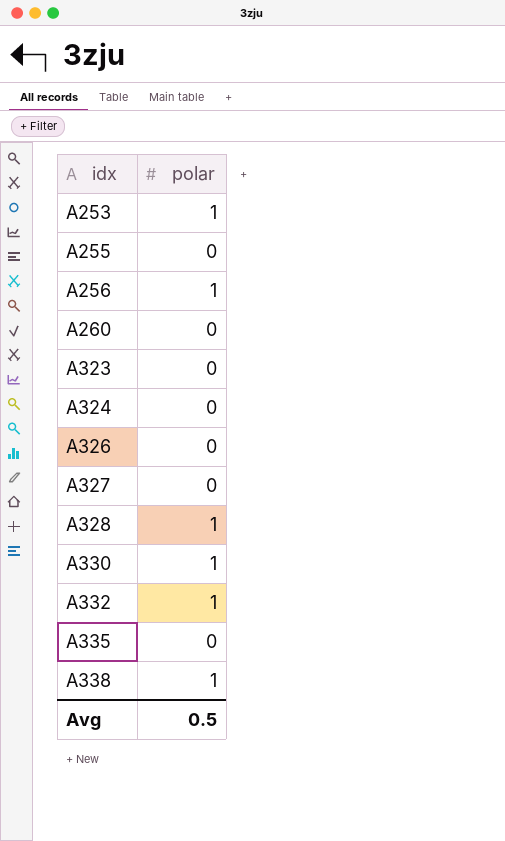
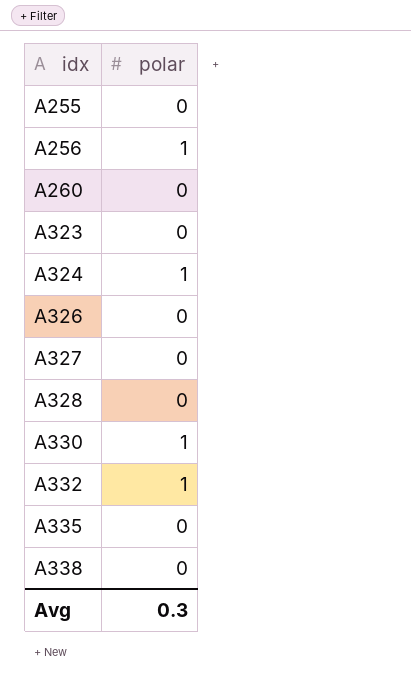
row A253: 1 -> none
A324 | polar: 0 -> 1
A328 | polar: 1 -> 0
A338 | polar: 1 -> 0
Avg | polar: 0.5 -> 0.3

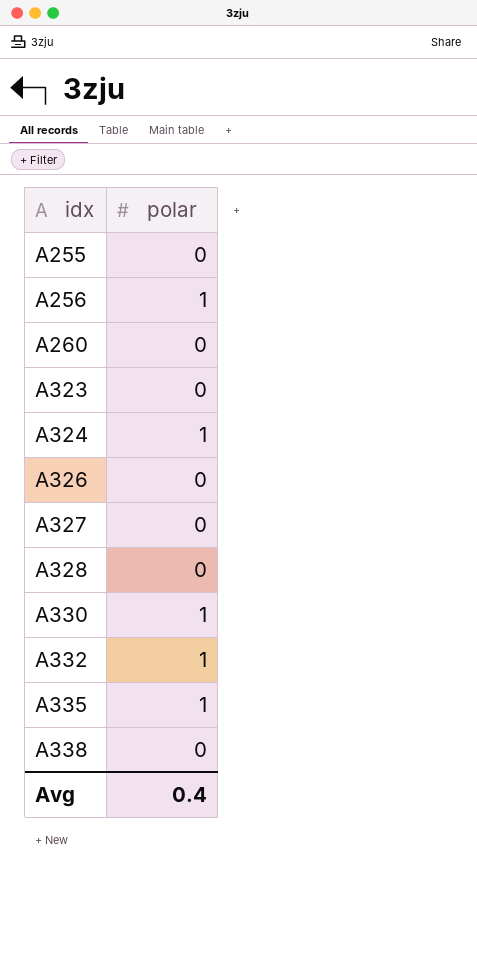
A335 | polar: 0 -> 1
Avg | polar: 0.3 -> 0.4

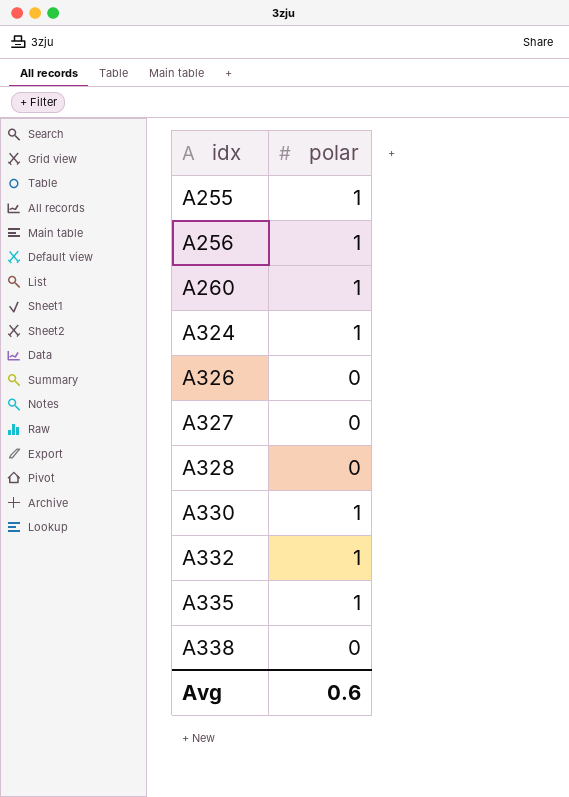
row A323: 0 -> none
A255 | polar: 0 -> 1
A260 | polar: 0 -> 1
Avg | polar: 0.4 -> 0.6

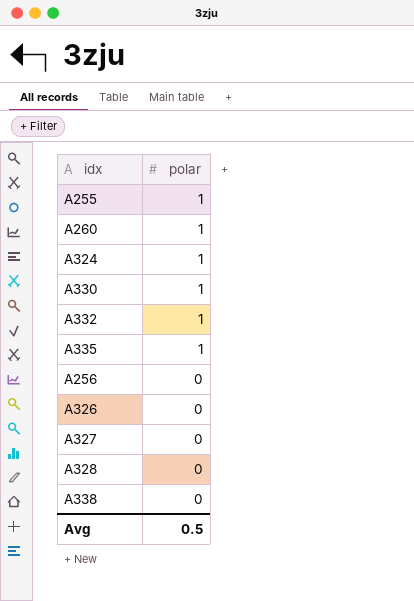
row order: idx ascending -> polar descending
A256 | polar: 1 -> 0
Avg | polar: 0.6 -> 0.5

